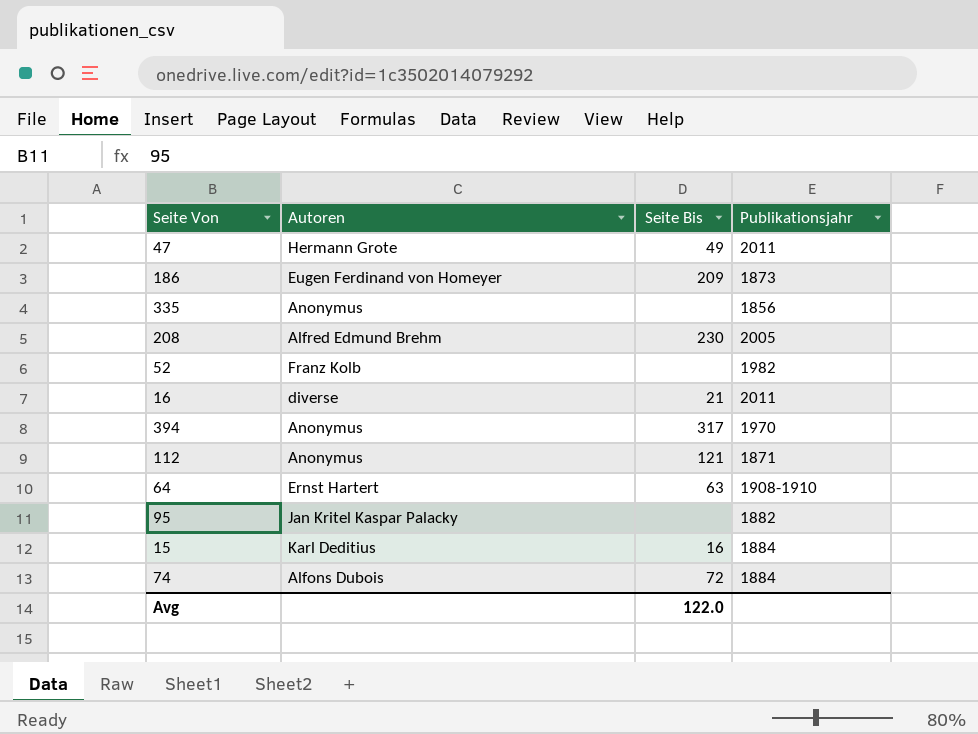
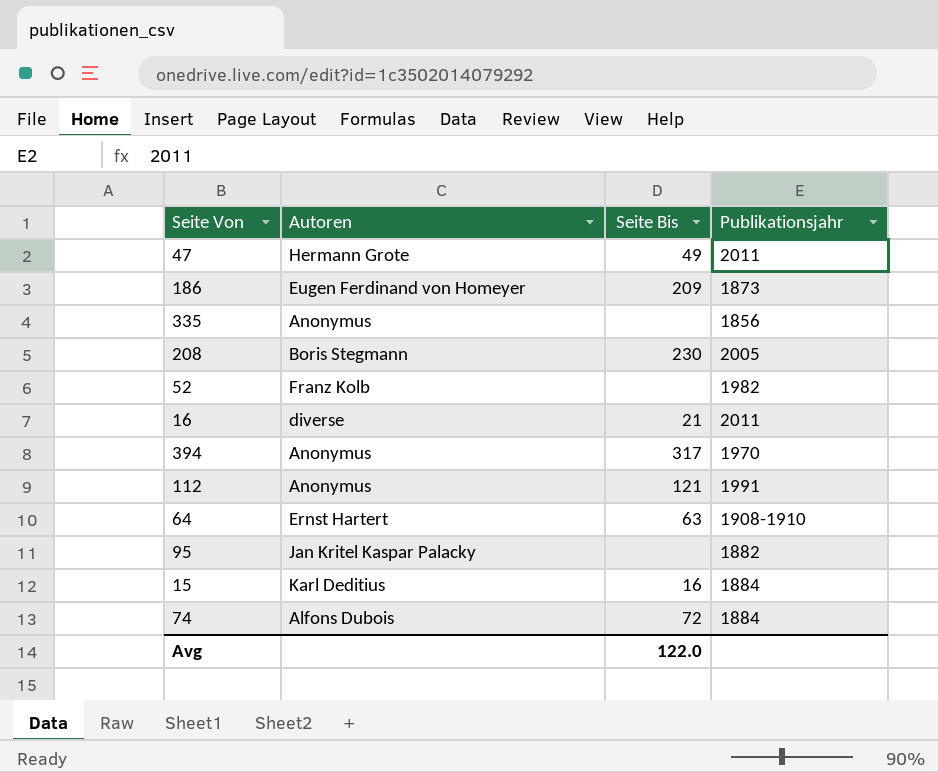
208 | Autoren: Alfred Edmund Brehm -> Boris Stegmann
112 | Publikationsjahr: 1871 -> 1991

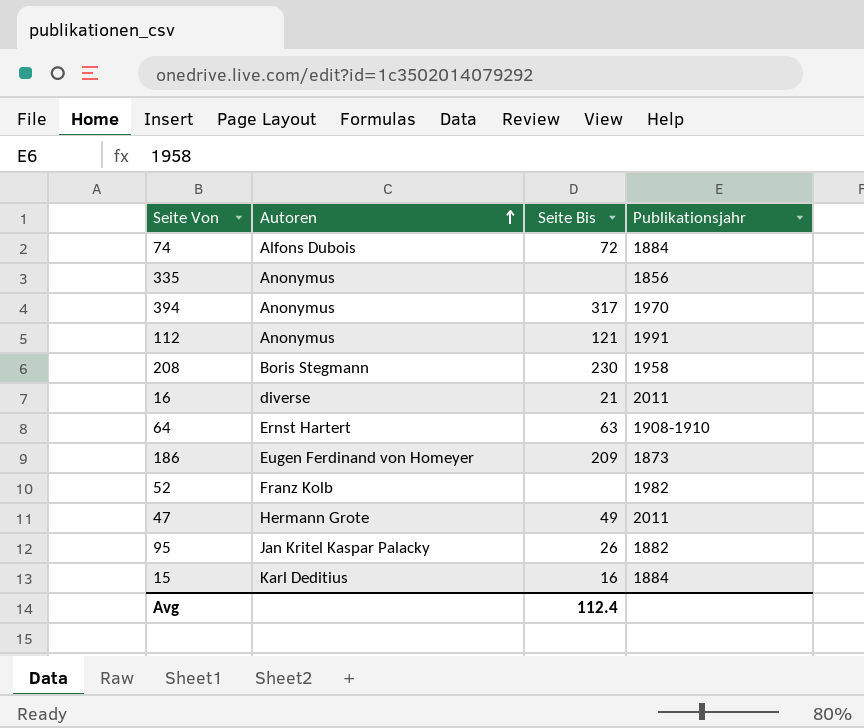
row order: none -> Autoren ascending
208 | Publikationsjahr: 2005 -> 1958
95 | Seite Bis: none -> 26
Avg | Seite Bis: 122.0 -> 112.4

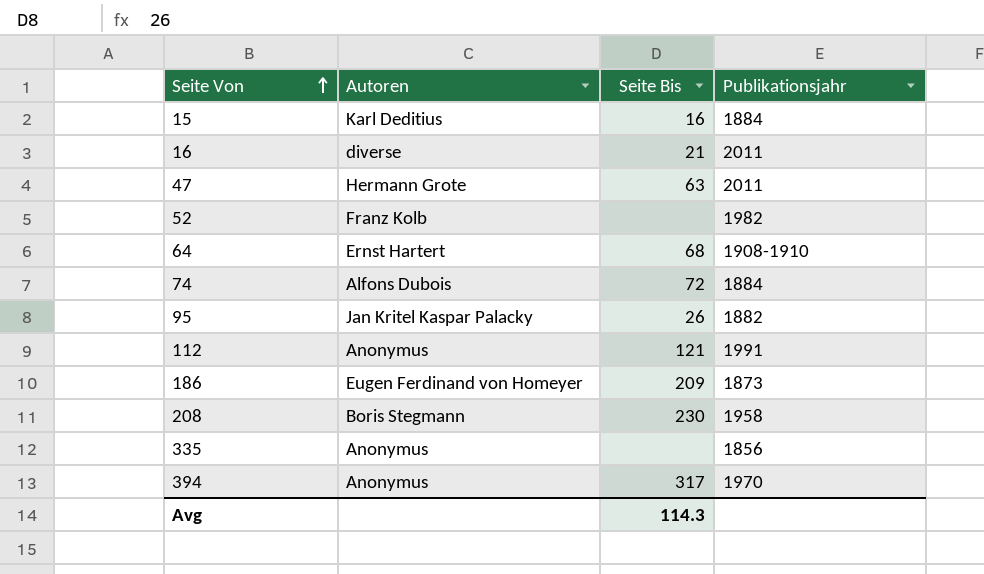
row order: Autoren ascending -> Seite Von ascending
47 | Seite Bis: 49 -> 63
64 | Seite Bis: 63 -> 68
Avg | Seite Bis: 112.4 -> 114.3

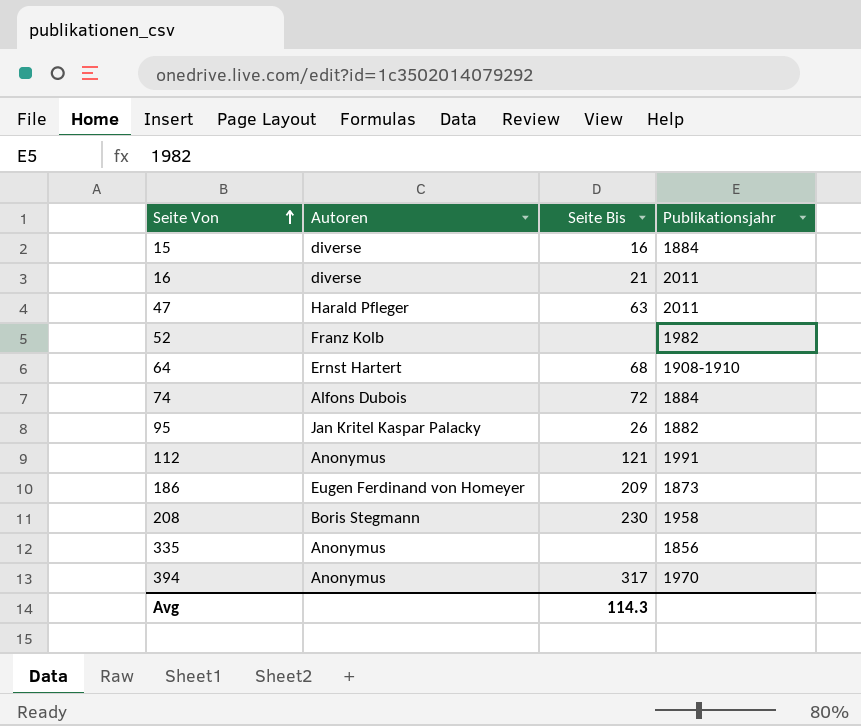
15 | Autoren: Karl Deditius -> diverse
47 | Autoren: Hermann Grote -> Harald Pfleger

